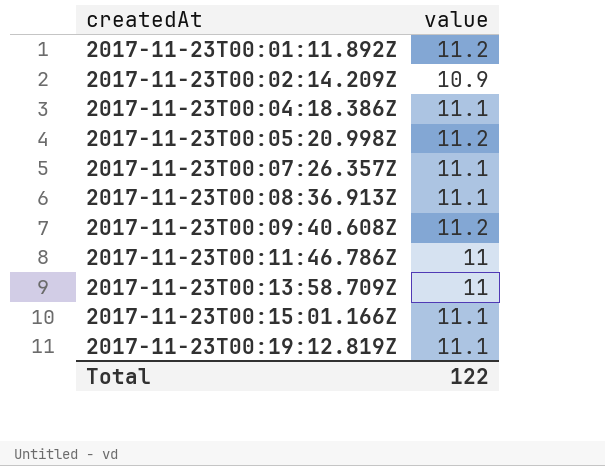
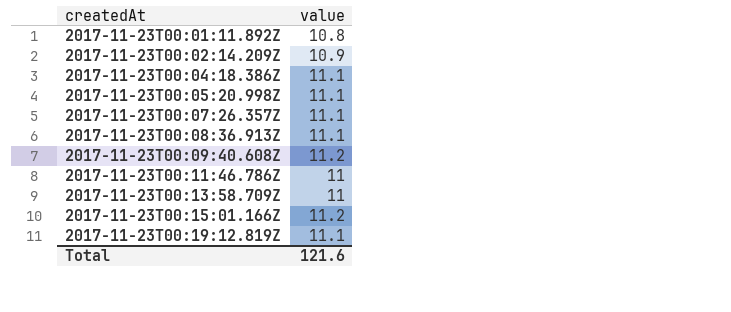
2017-11-23T00:01:11.892Z | value: 11.2 -> 10.8
2017-11-23T00:05:20.998Z | value: 11.2 -> 11.1
2017-11-23T00:15:01.166Z | value: 11.1 -> 11.2
Total | value: 122 -> 121.6

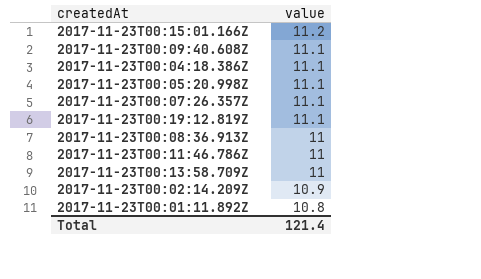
row order: createdAt ascending -> value descending
2017-11-23T00:09:40.608Z | value: 11.2 -> 11.1
2017-11-23T00:08:36.913Z | value: 11.1 -> 11
Total | value: 121.6 -> 121.4

